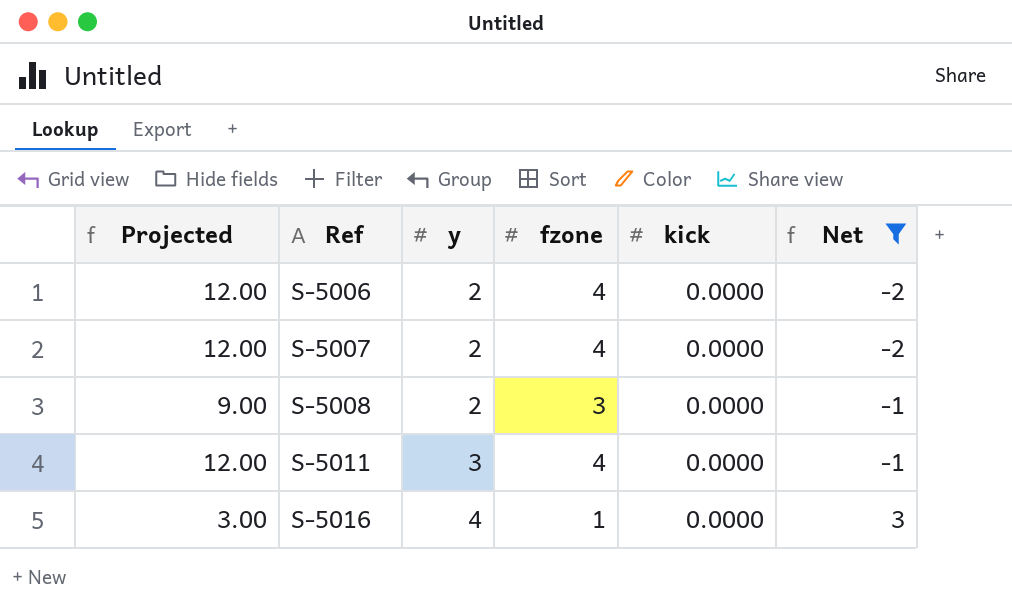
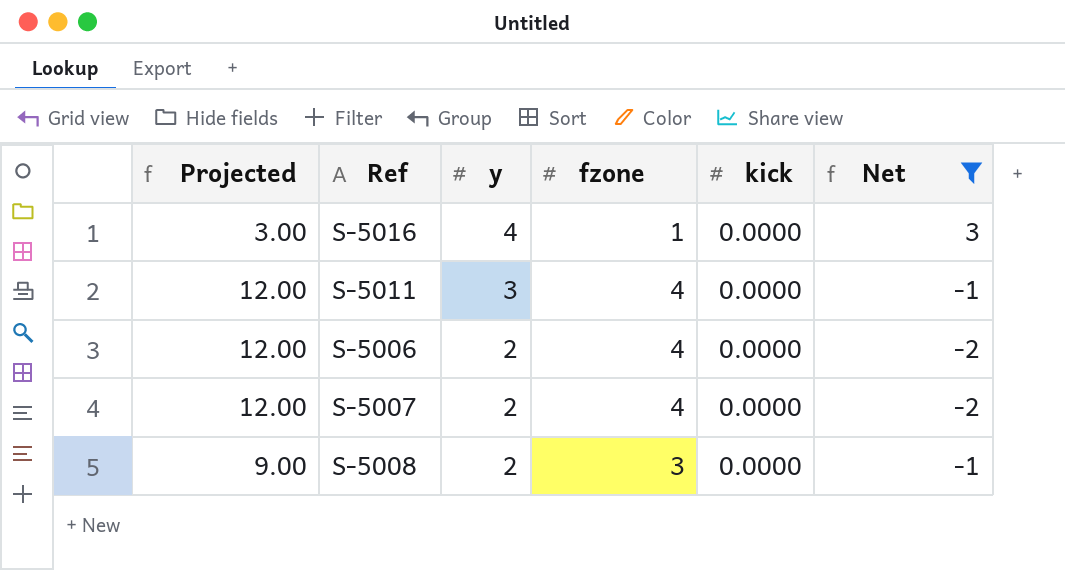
row order: Ref ascending -> y descending

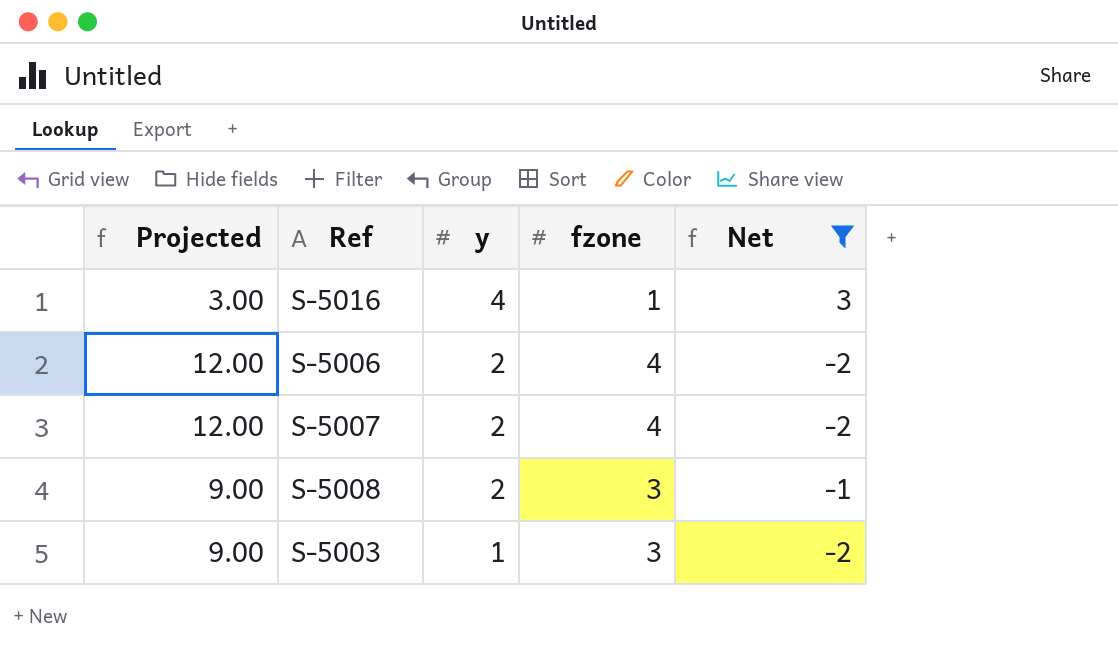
column kick | position: 5 -> none
row S-5011: 12.00 | 3 | 4 | 0.0000 | -1 -> none
row S-5003: none -> 9.00 | 1 | 3 | -2

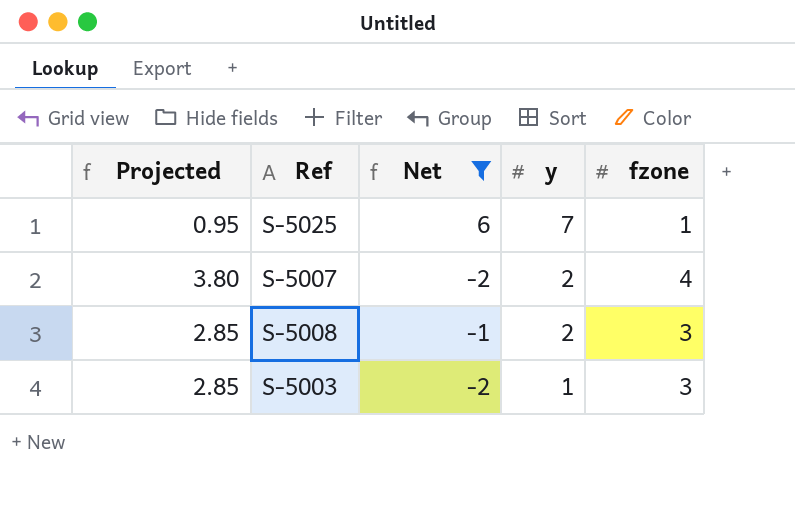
column Projected | formula: [fzone] * 3 -> [fzone] * 0.95
column Net | position: 5 -> 3
row S-5016: 3.00 | 4 | 1 | 3 -> none
row S-5006: 12.00 | 2 | 4 | -2 -> none
row S-5025: none -> 0.95 | 6 | 7 | 1

